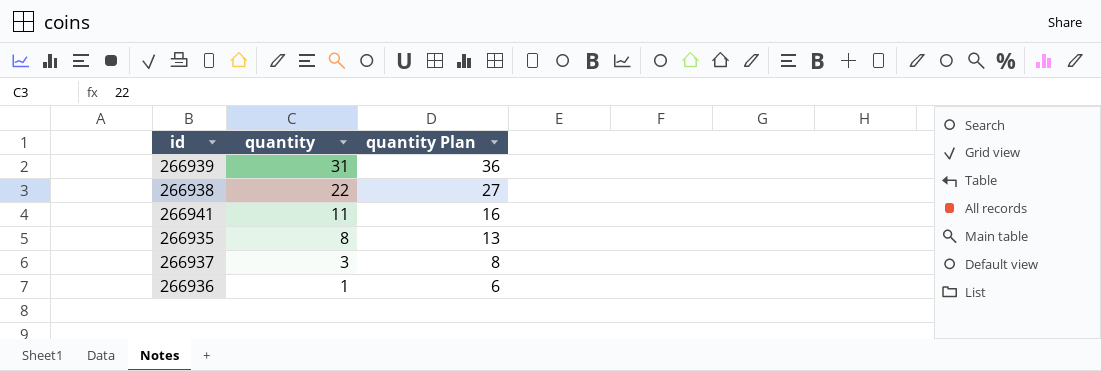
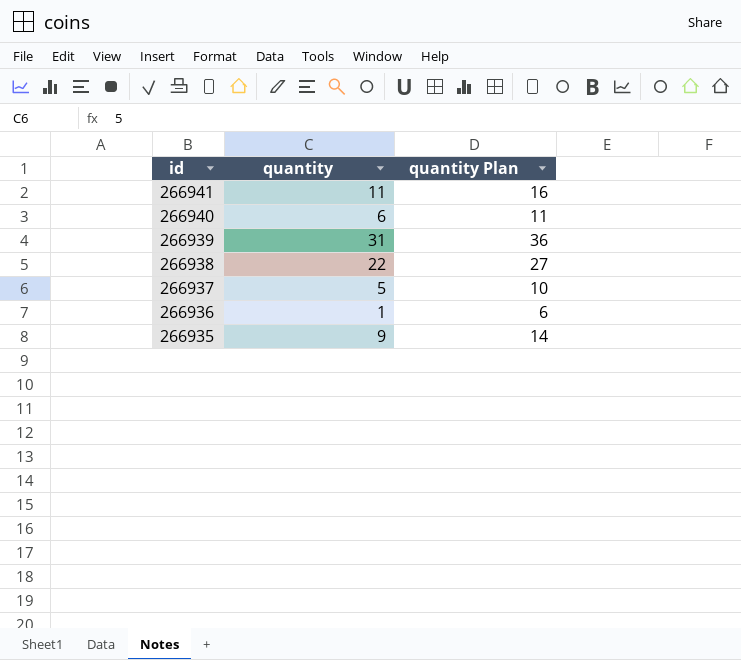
row order: quantity descending -> id descending
row 266940: none -> 6 | 11
266937 | quantity: 3 -> 5
266937 | quantity Plan: 8 -> 10
266935 | quantity: 8 -> 9
266935 | quantity Plan: 13 -> 14

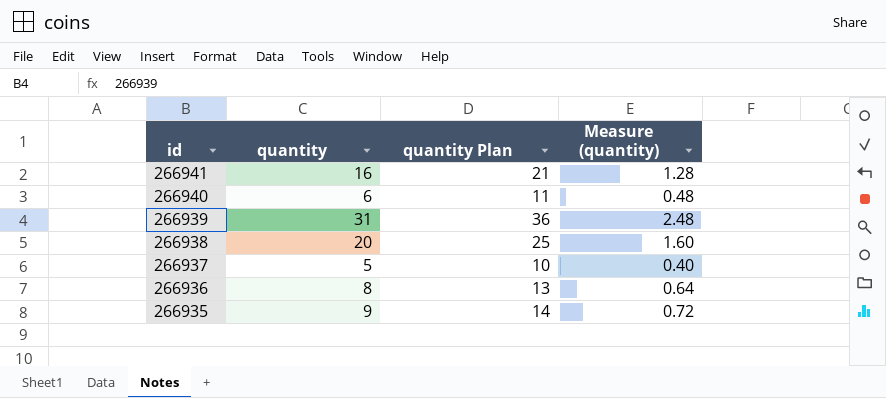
column Measure (quantity) | formula: none -> [quantity] * 0.08
266941 | quantity: 11 -> 16
266941 | quantity Plan: 16 -> 21
266938 | quantity: 22 -> 20
266938 | quantity Plan: 27 -> 25
266936 | quantity: 1 -> 8
266936 | quantity Plan: 6 -> 13

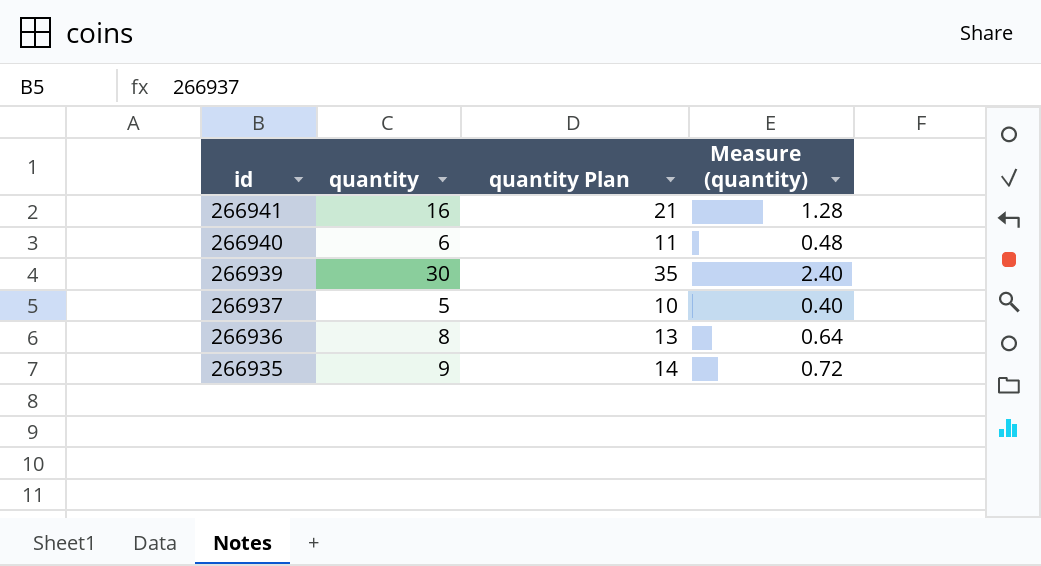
row 266938: 20 | 25 | 1.60 -> none
266939 | quantity: 31 -> 30
266939 | quantity Plan: 36 -> 35
266939 | Measure (quantity): 2.48 -> 2.40

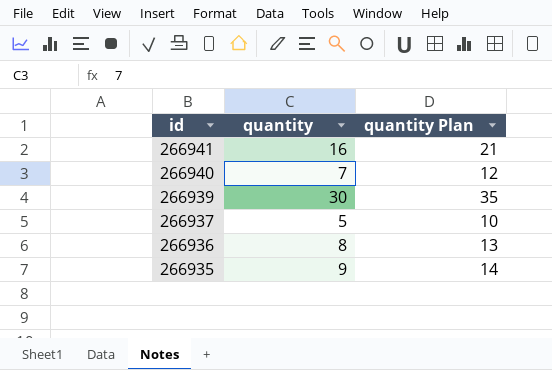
column Measure (quantity) | formula: [quantity] * 0.08 -> none
266940 | quantity: 6 -> 7
266940 | quantity Plan: 11 -> 12

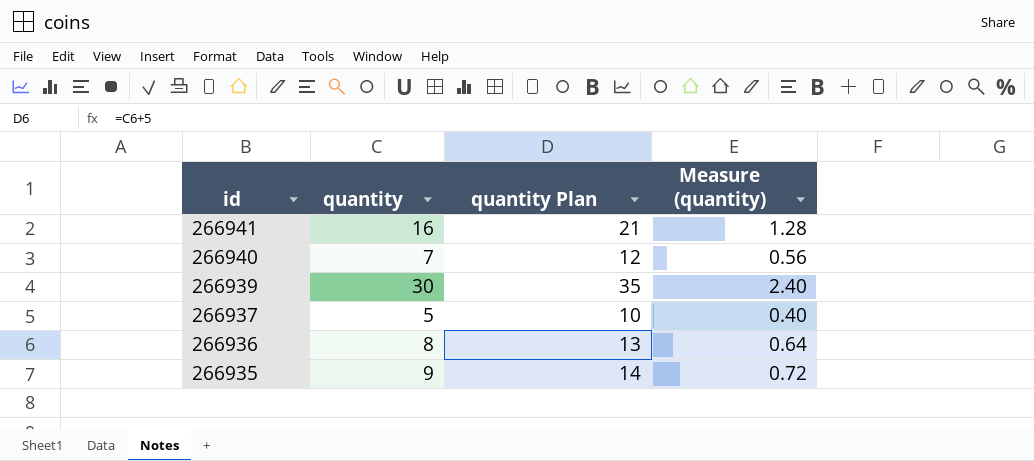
column Measure (quantity) | formula: none -> [quantity] * 0.08

